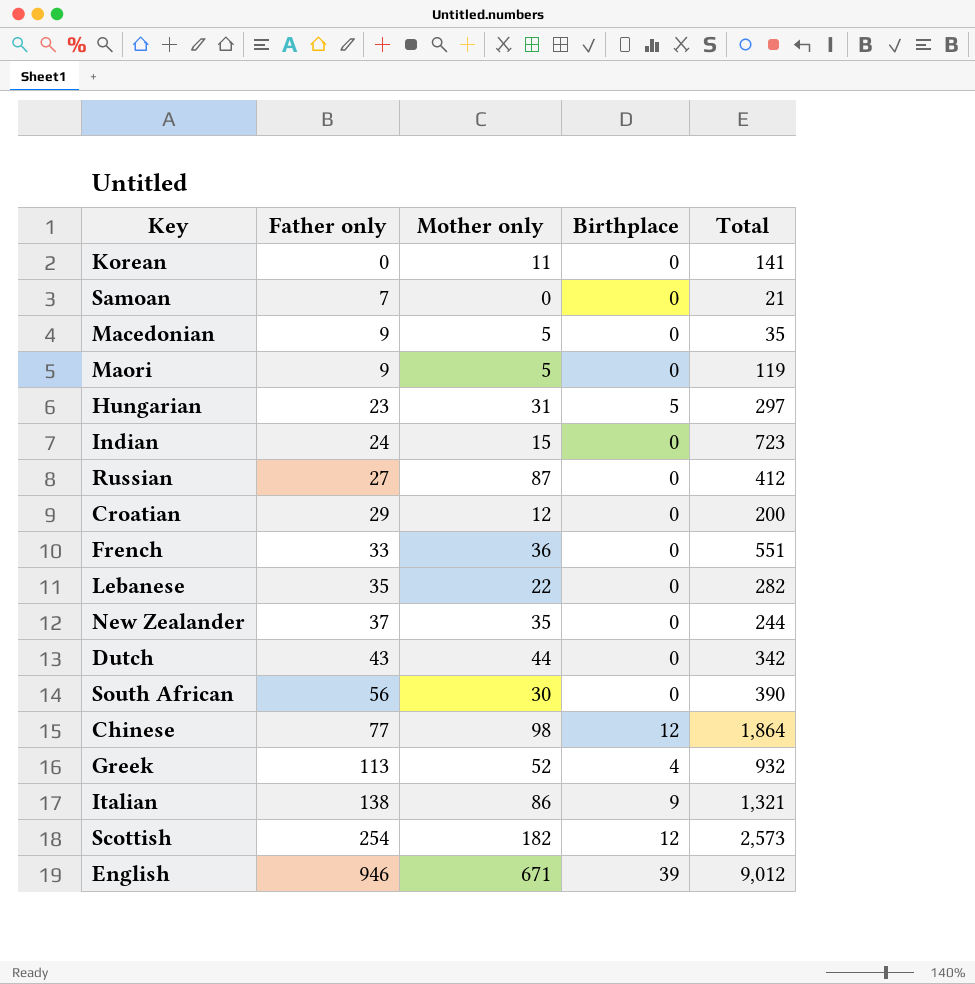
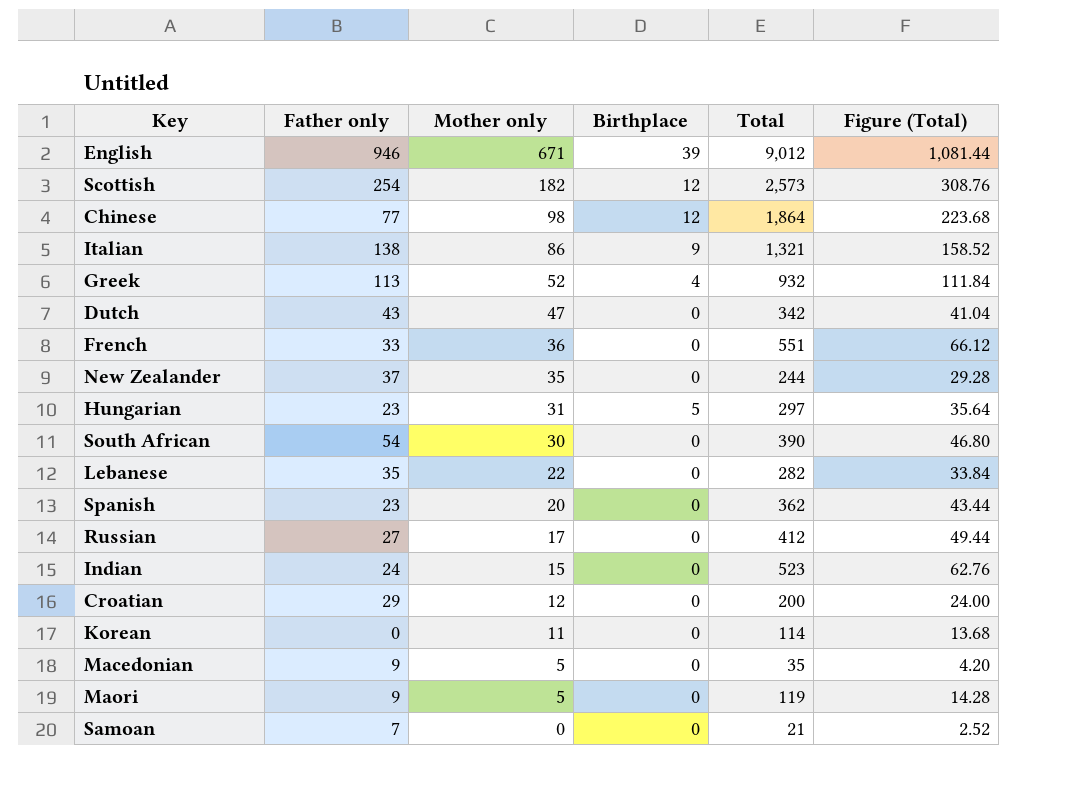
row order: Father only ascending -> Mother only descending
column Figure (Total) | formula: none -> [Total] * 0.12
Dutch | Mother only: 44 -> 47
South African | Father only: 56 -> 54
row Spanish: none -> 23 | 20 | 0 | 362 | 43.44
Russian | Mother only: 87 -> 17
Indian | Total: 723 -> 523
Korean | Total: 141 -> 114

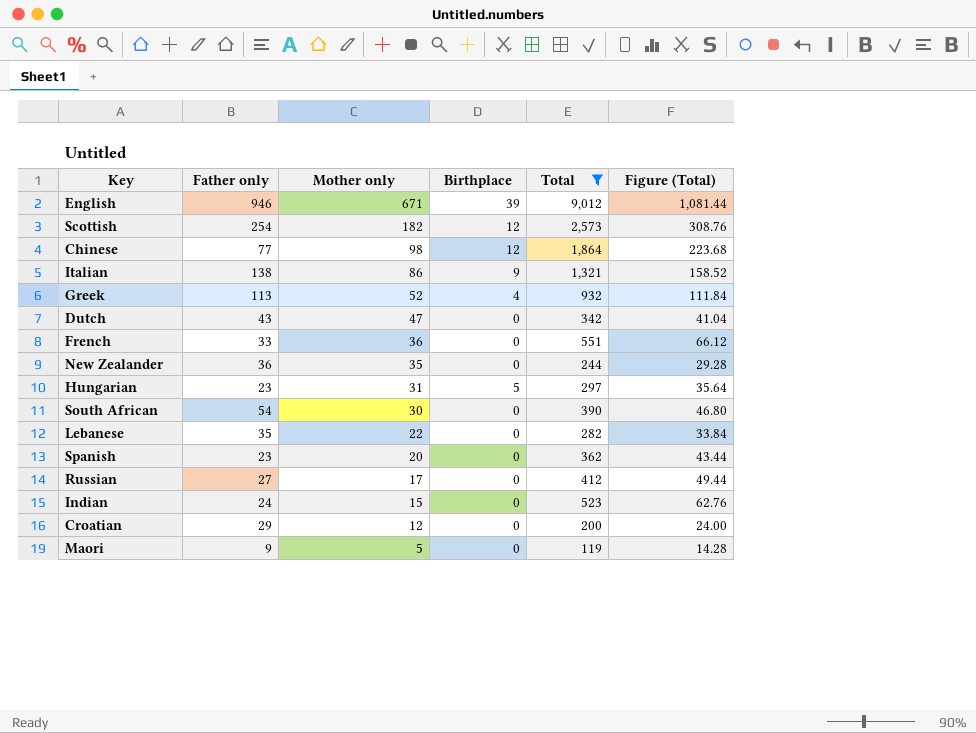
filter: none -> Total >= 119
New Zealander | Father only: 37 -> 36

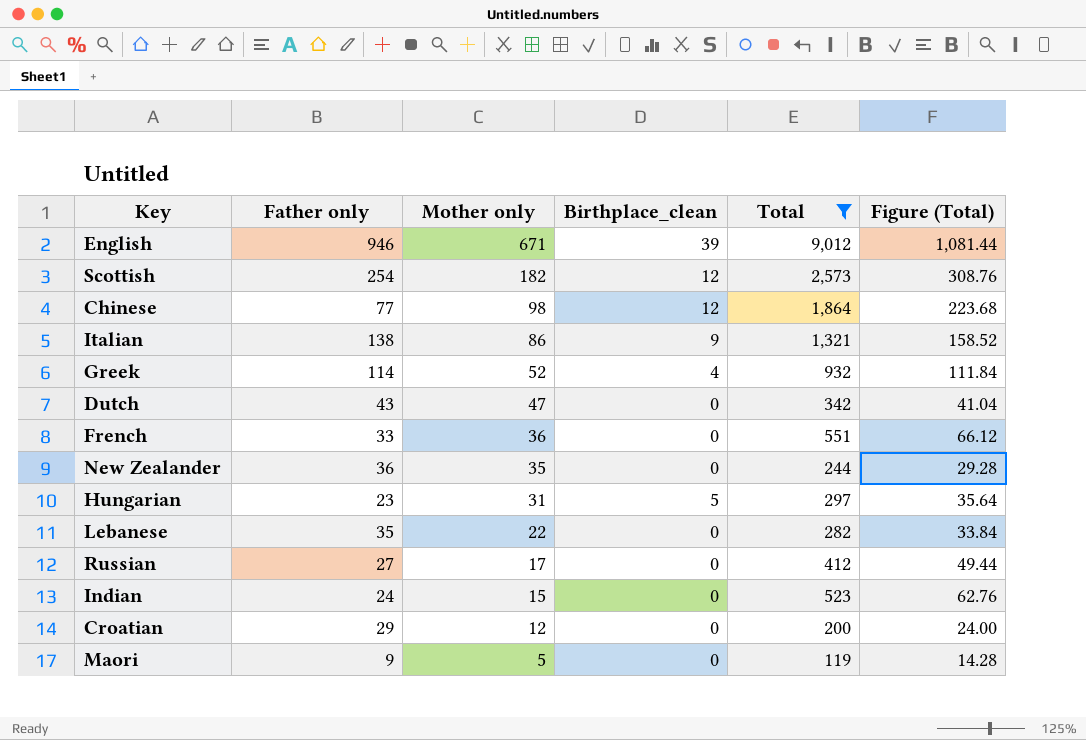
column name: Birthplace -> Birthplace_clean
row South African: 54 | 30 | 0 | 390 | 46.80 -> none
row Spanish: 23 | 20 | 0 | 362 | 43.44 -> none
Greek | Father only: 113 -> 114

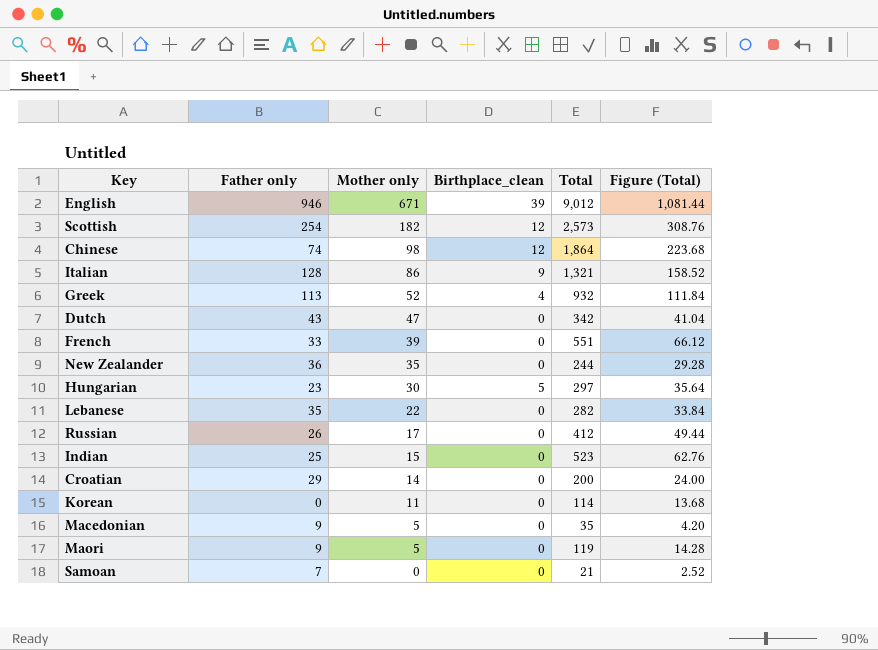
filter: Total >= 119 -> none
Chinese | Father only: 77 -> 74
Italian | Father only: 138 -> 128
Greek | Father only: 114 -> 113
French | Mother only: 36 -> 39
Hungarian | Mother only: 31 -> 30
Russian | Father only: 27 -> 26
Indian | Father only: 24 -> 25
Croatian | Mother only: 12 -> 14

